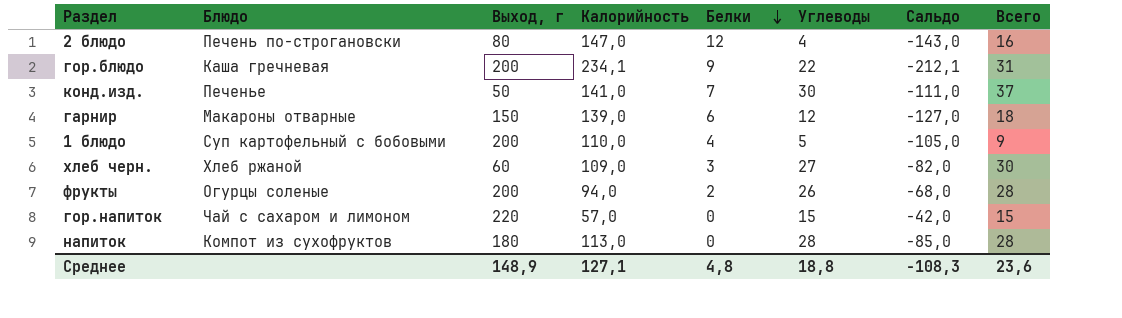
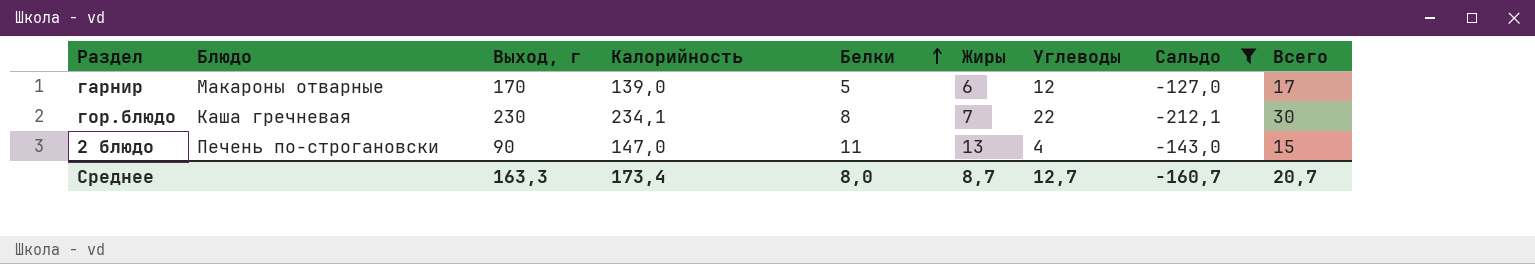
filter: none -> Сальдо <= -127,0
row order: Белки descending -> Белки ascending
column Жиры | position: none -> 6
гарнир | Выход, г: 150 -> 170
гарнир | Белки: 6 -> 5
гарнир | Всего: 18 -> 17
гор.блюдо | Выход, г: 200 -> 230
гор.блюдо | Белки: 9 -> 8
гор.блюдо | Всего: 31 -> 30
2 блюдо | Выход, г: 80 -> 90
2 блюдо | Белки: 12 -> 11
2 блюдо | Всего: 16 -> 15
Среднее | Выход, г: 148,9 -> 163,3
Среднее | Калорийность: 127,1 -> 173,4
Среднее | Белки: 4,8 -> 8,0
Среднее | Углеводы: 18,8 -> 12,7
Среднее | Сальдо: -108,3 -> -160,7
Среднее | Всего: 23,6 -> 20,7

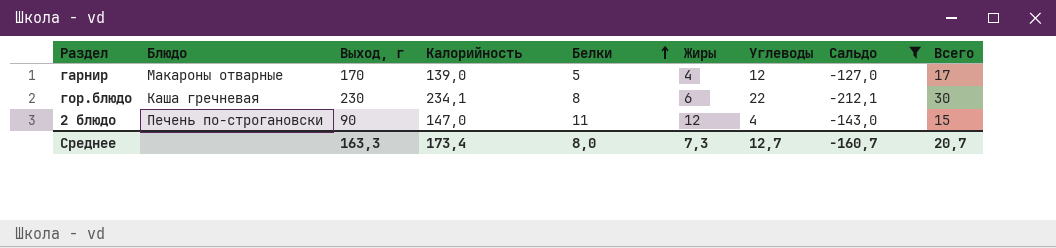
гарнир | Жиры: 6 -> 4
гор.блюдо | Жиры: 7 -> 6
2 блюдо | Жиры: 13 -> 12
Среднее | Жиры: 8,7 -> 7,3

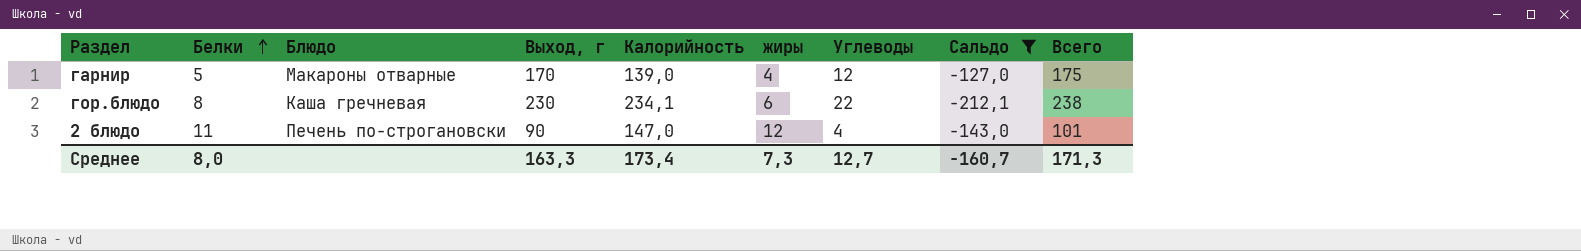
column Белки | position: 5 -> 2
column name: Жиры -> жиры
column Всего | formula: [Белки] + [Углеводы] -> [Белки] + [Выход, г]
Среднее | Всего: 20,7 -> 171,3

